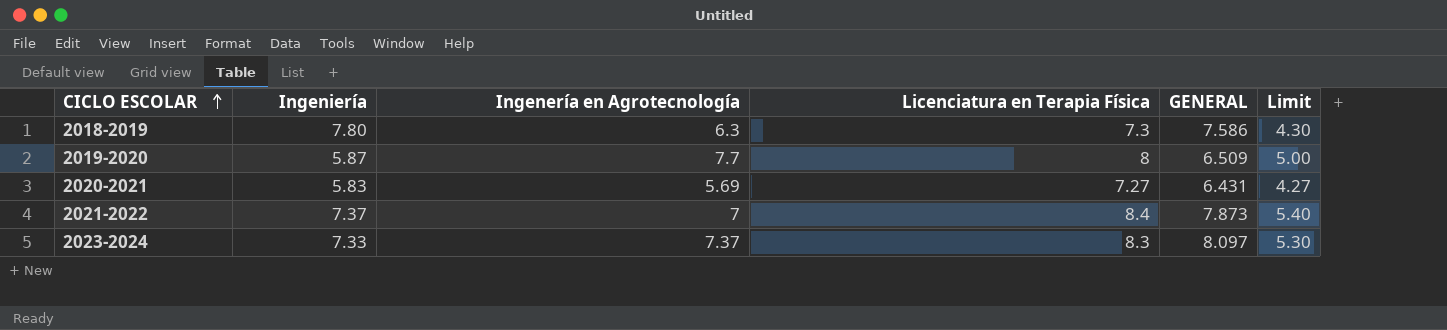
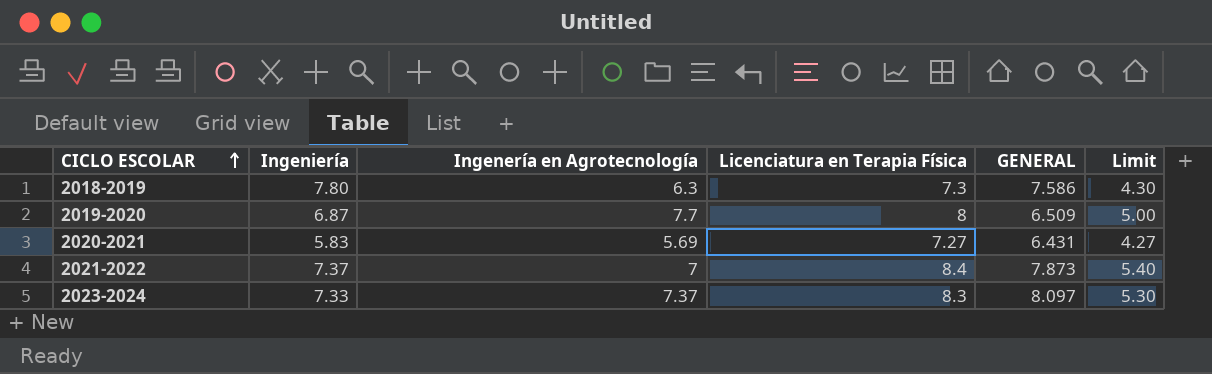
2019-2020 | Ingeniería: 5.87 -> 6.87

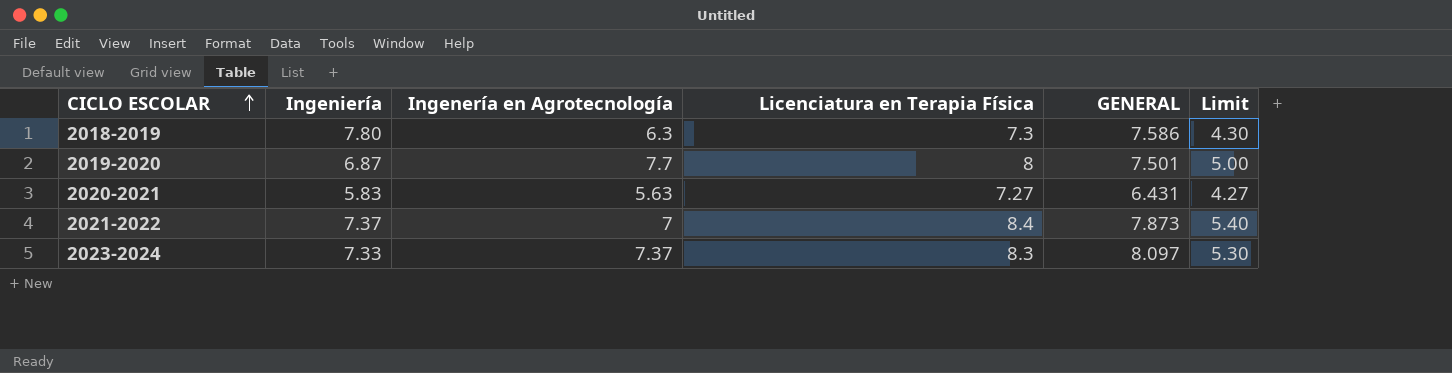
2019-2020 | GENERAL: 6.509 -> 7.501
2020-2021 | Ingenería en Agrotecnología: 5.69 -> 5.63

